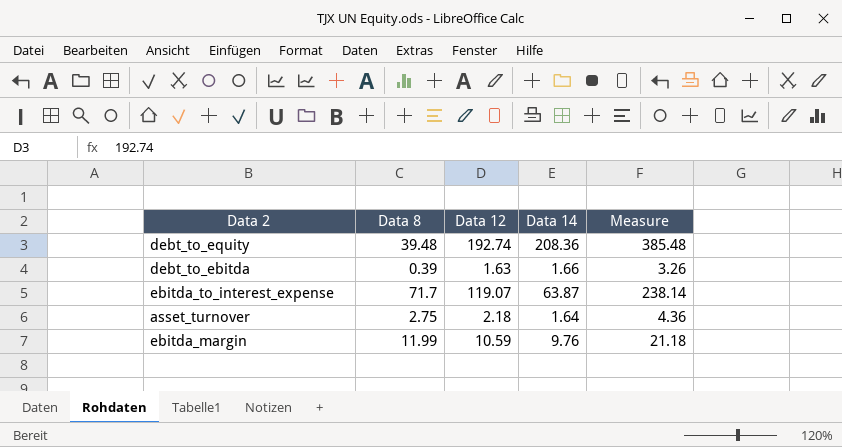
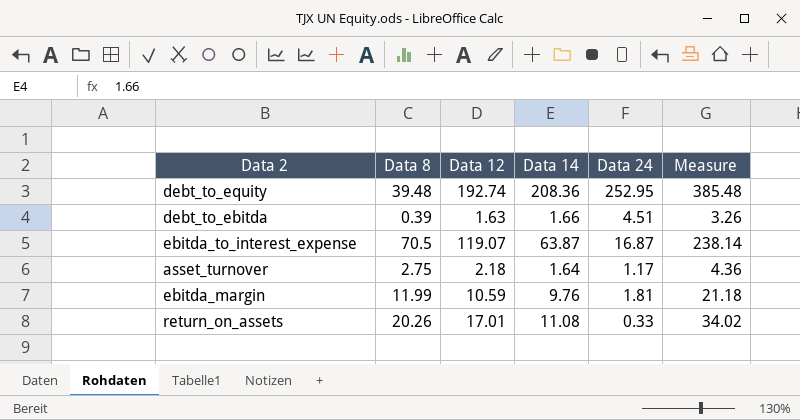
column Data 24 | position: none -> 5
ebitda_to_interest_expense | Data 8: 71.7 -> 70.5
row return_on_assets: none -> 20.26 | 17.01 | 11.08 | 0.33 | 34.02

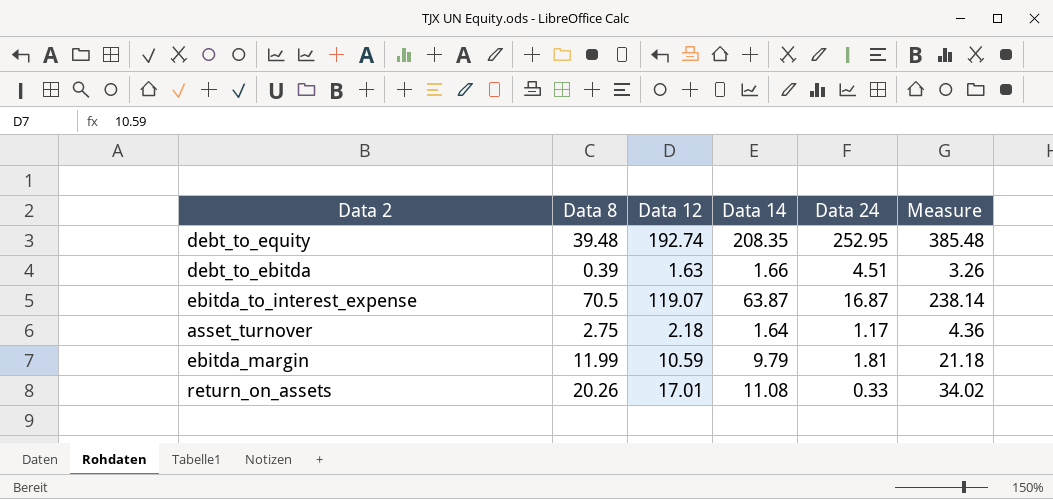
debt_to_equity | Data 14: 208.36 -> 208.35
ebitda_margin | Data 14: 9.76 -> 9.79

